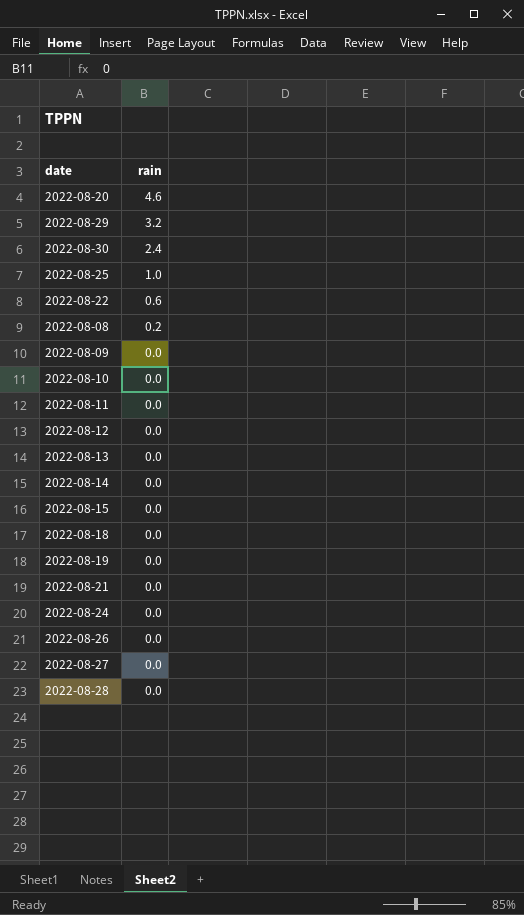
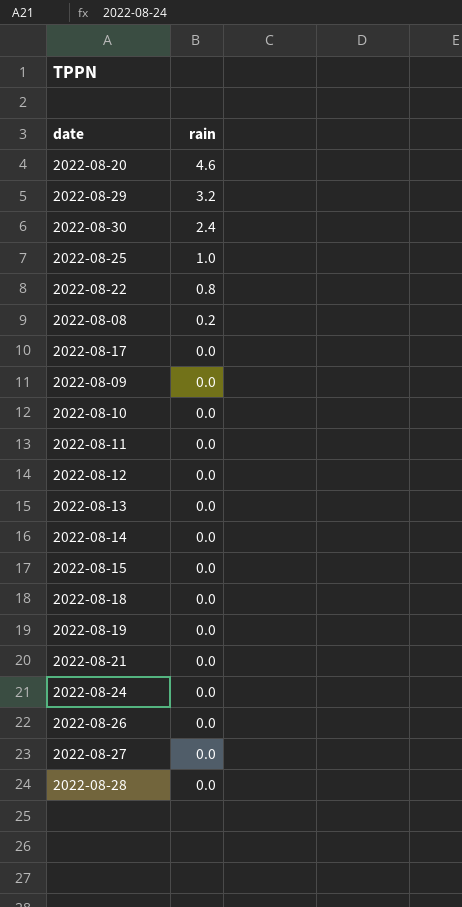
2022-08-22 | rain: 0.6 -> 0.8
row 2022-08-17: none -> 0.0

